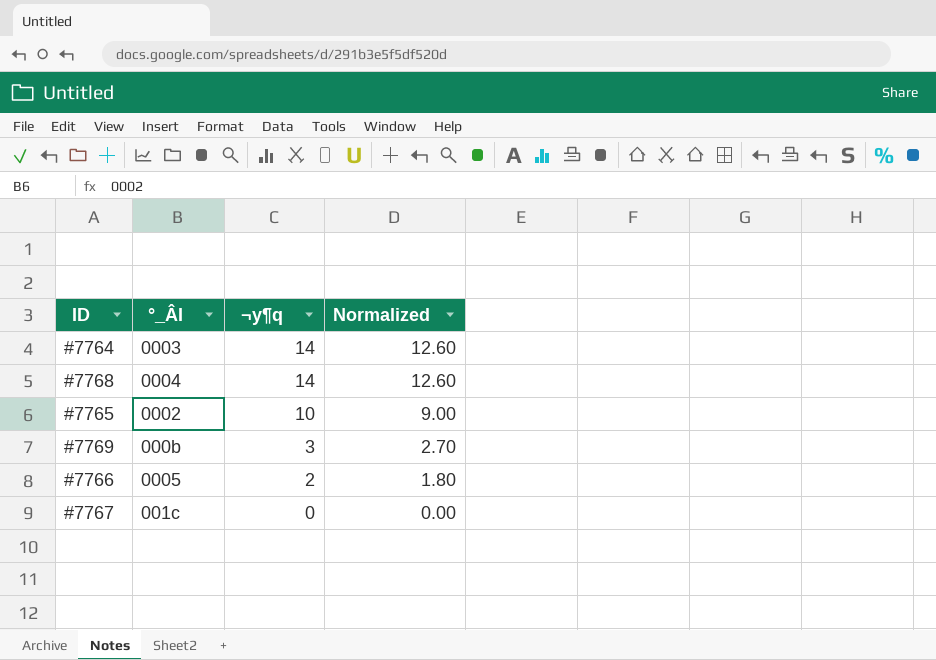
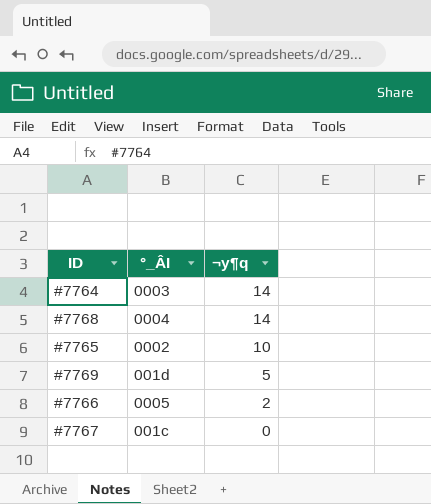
column Normalized | formula: [¬y¶q] * 0.9 -> none
#7769 | °_ÂI: 000b -> 001d
#7769 | ¬y¶q: 3 -> 5

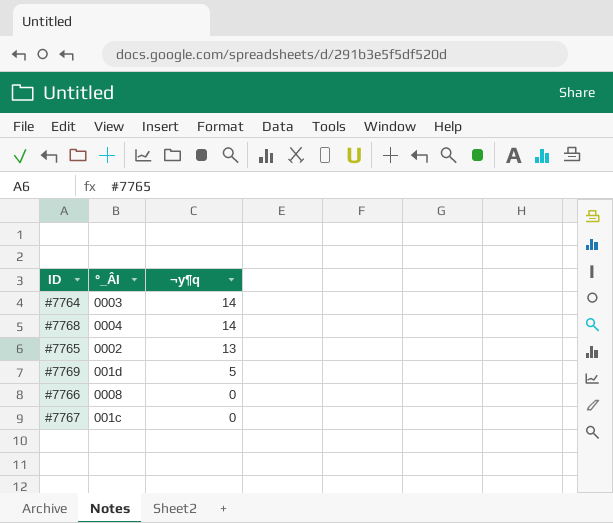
#7765 | ¬y¶q: 10 -> 13
#7766 | °_ÂI: 0005 -> 0008
#7766 | ¬y¶q: 2 -> 0

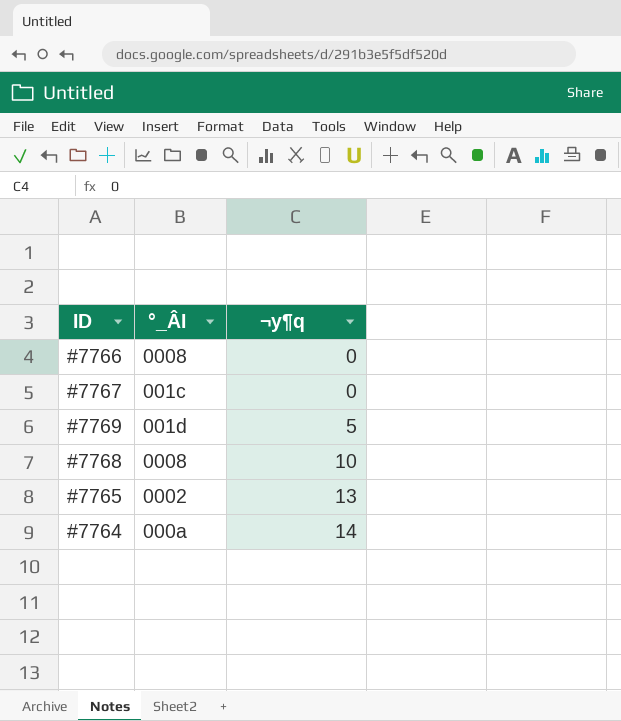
row order: ¬y¶q descending -> ¬y¶q ascending
#7768 | °_ÂI: 0004 -> 0008
#7768 | ¬y¶q: 14 -> 10
#7764 | °_ÂI: 0003 -> 000a

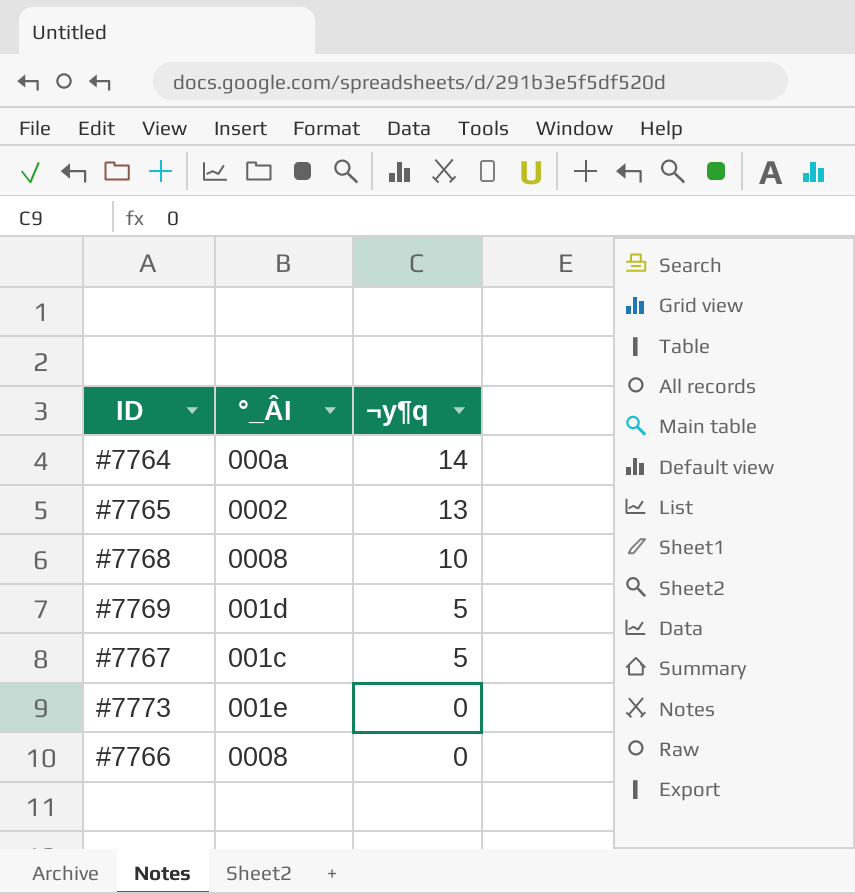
row order: ¬y¶q ascending -> ¬y¶q descending
#7767 | ¬y¶q: 0 -> 5
row #7773: none -> 001e | 0

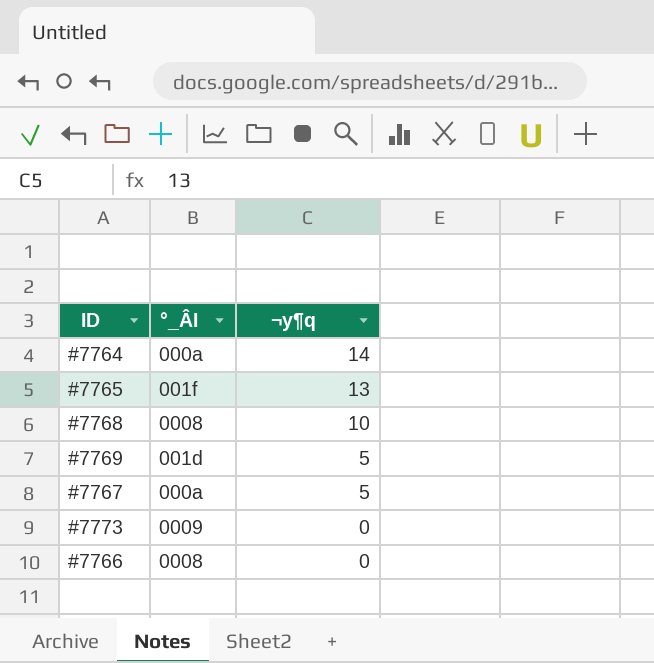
#7765 | °_ÂI: 0002 -> 001f
#7767 | °_ÂI: 001c -> 000a
#7773 | °_ÂI: 001e -> 0009

